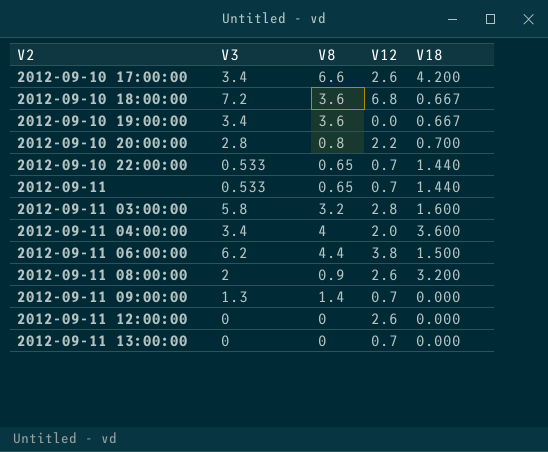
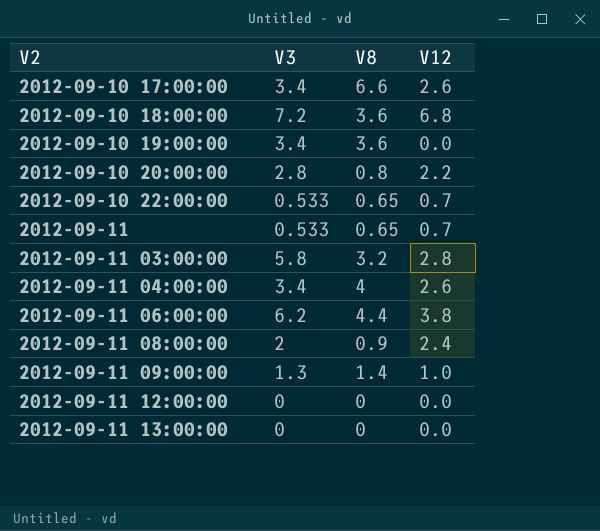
column V18 | position: 5 -> none
2012-09-11 04:00:00 | V12: 2.0 -> 2.6
2012-09-11 08:00:00 | V12: 2.6 -> 2.4
2012-09-11 09:00:00 | V12: 0.7 -> 1.0
2012-09-11 12:00:00 | V12: 2.6 -> 0.0
2012-09-11 13:00:00 | V12: 0.7 -> 0.0

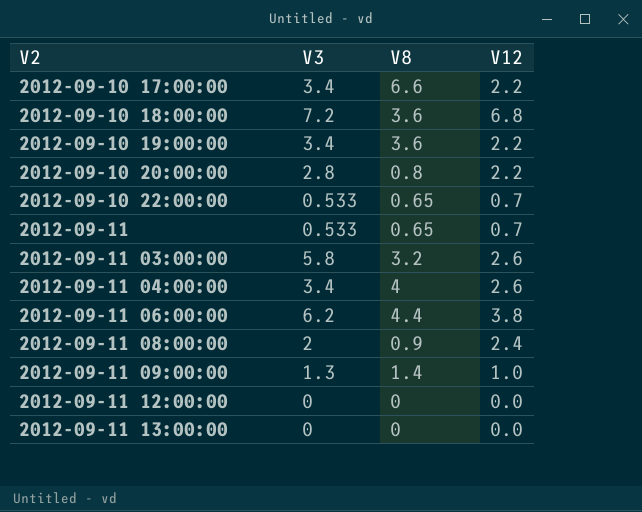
2012-09-10 17:00:00 | V12: 2.6 -> 2.2
2012-09-10 19:00:00 | V12: 0.0 -> 2.2
2012-09-11 03:00:00 | V12: 2.8 -> 2.6

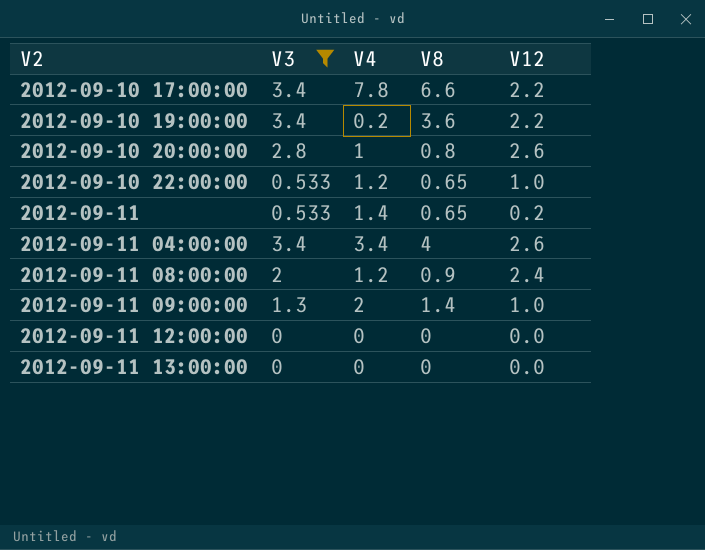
filter: none -> V3 <= 3.4
column V4 | position: none -> 3
2012-09-10 20:00:00 | V12: 2.2 -> 2.6
2012-09-10 22:00:00 | V12: 0.7 -> 1.0
2012-09-11 | V12: 0.7 -> 0.2

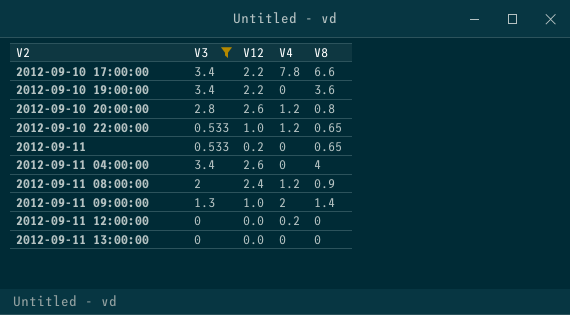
column V12 | position: 5 -> 3
2012-09-10 19:00:00 | V4: 0.2 -> 0
2012-09-10 20:00:00 | V4: 1 -> 1.2
2012-09-11 | V4: 1.4 -> 0
2012-09-11 04:00:00 | V4: 3.4 -> 0
2012-09-11 12:00:00 | V4: 0 -> 0.2

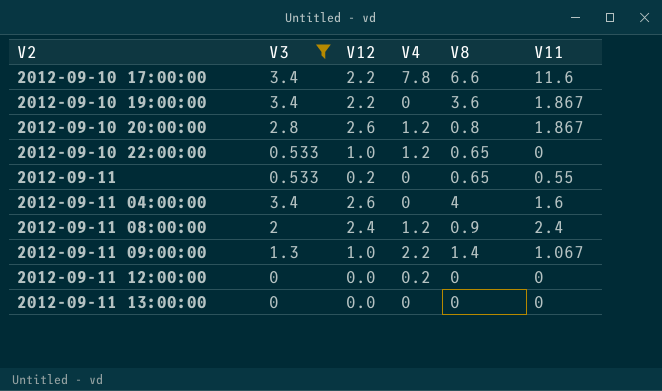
column V11 | position: none -> 6
2012-09-11 09:00:00 | V4: 2 -> 2.2

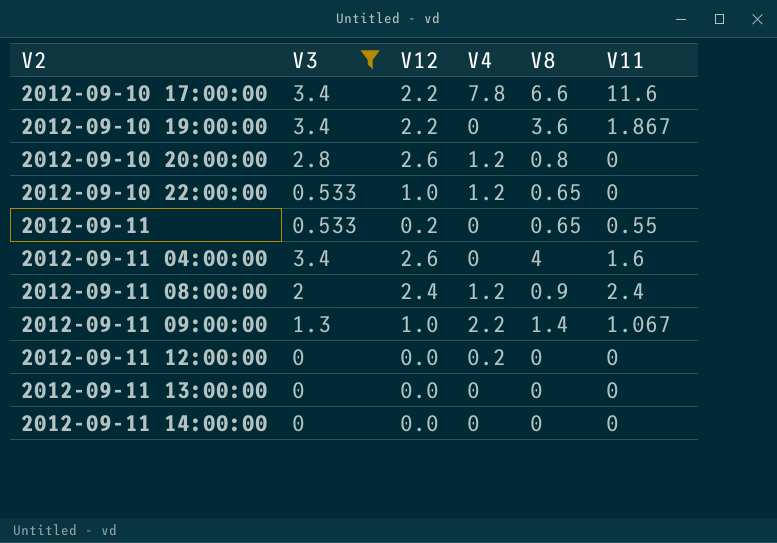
2012-09-10 20:00:00 | V11: 1.867 -> 0
row 2012-09-11 14:00:00: none -> 0 | 0.0 | 0 | 0 | 0

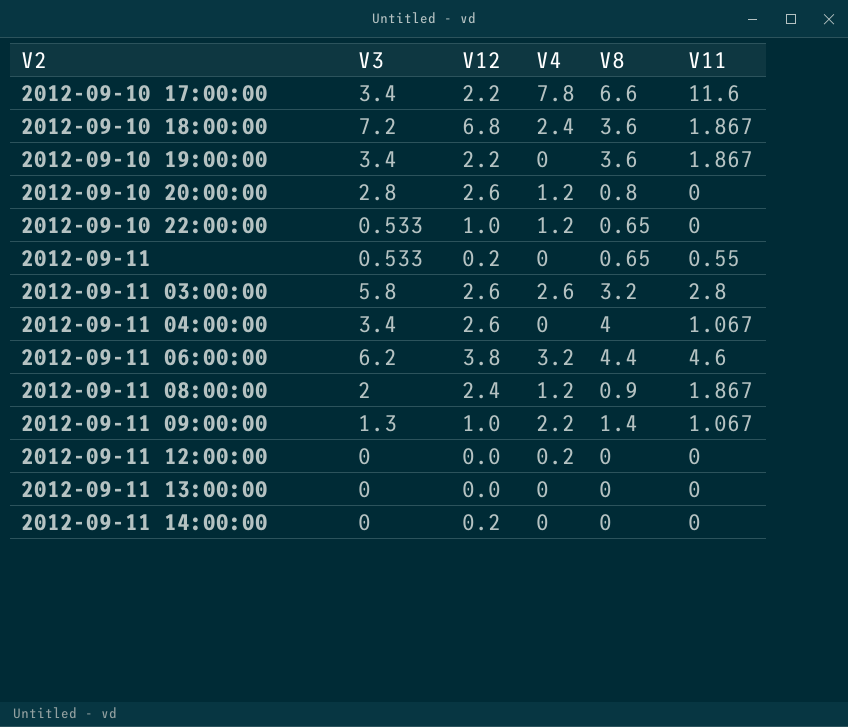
filter: V3 <= 3.4 -> none
2012-09-11 04:00:00 | V11: 1.6 -> 1.067
2012-09-11 08:00:00 | V11: 2.4 -> 1.867
2012-09-11 14:00:00 | V12: 0.0 -> 0.2

